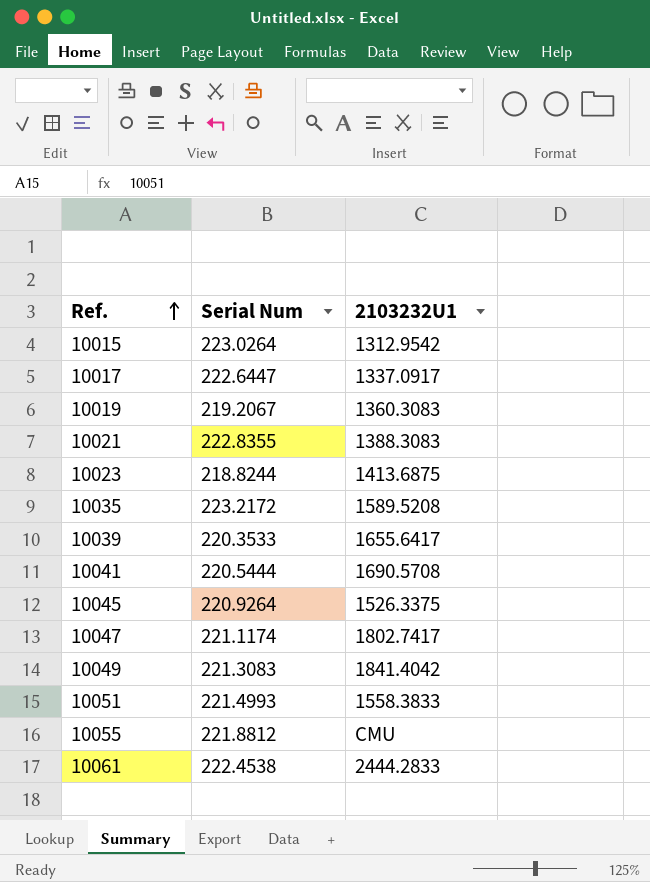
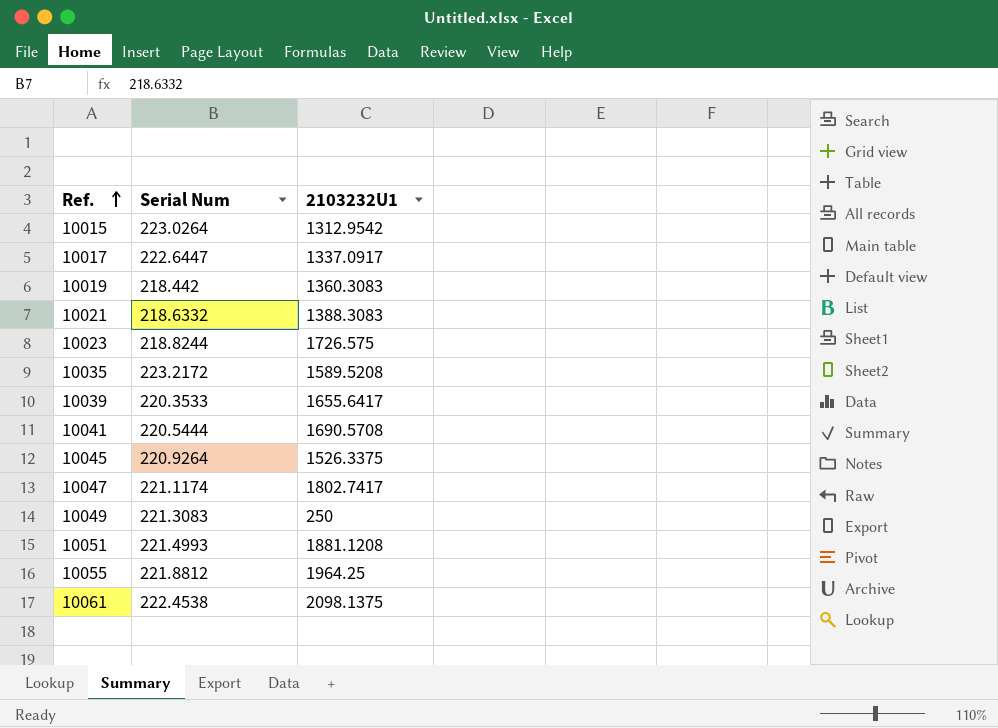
10019 | Serial Num: 219.2067 -> 218.442
10021 | Serial Num: 222.8355 -> 218.6332
10023 | 2103232U1: 1413.6875 -> 1726.575
10049 | 2103232U1: 1841.4042 -> 250
10051 | 2103232U1: 1558.3833 -> 1881.1208
10055 | 2103232U1: CMU -> 1964.25
10061 | 2103232U1: 2444.2833 -> 2098.1375

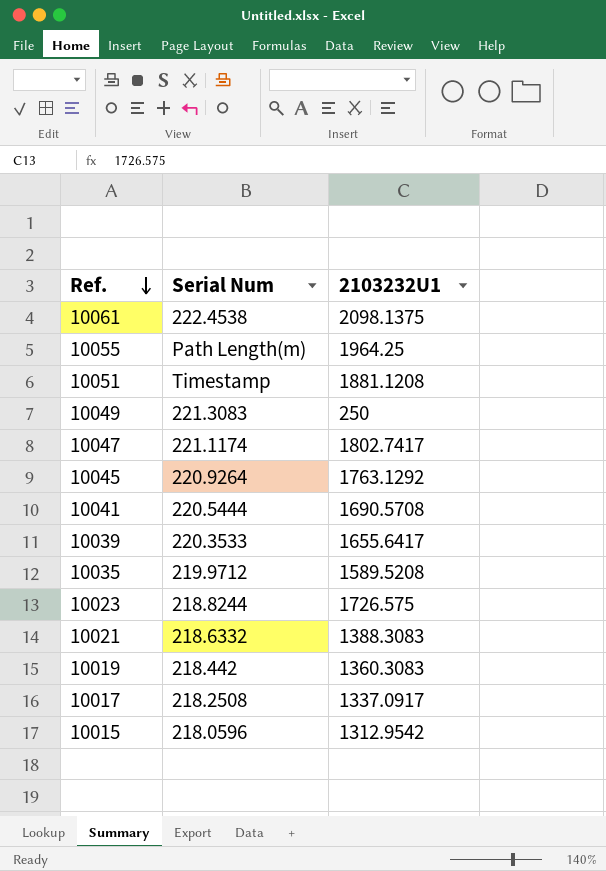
row order: Ref. ascending -> Ref. descending
10055 | Serial Num: 221.8812 -> Path Length(m)
10051 | Serial Num: 221.4993 -> Timestamp
10045 | 2103232U1: 1526.3375 -> 1763.1292
10035 | Serial Num: 223.2172 -> 219.9712
10017 | Serial Num: 222.6447 -> 218.2508
10015 | Serial Num: 223.0264 -> 218.0596

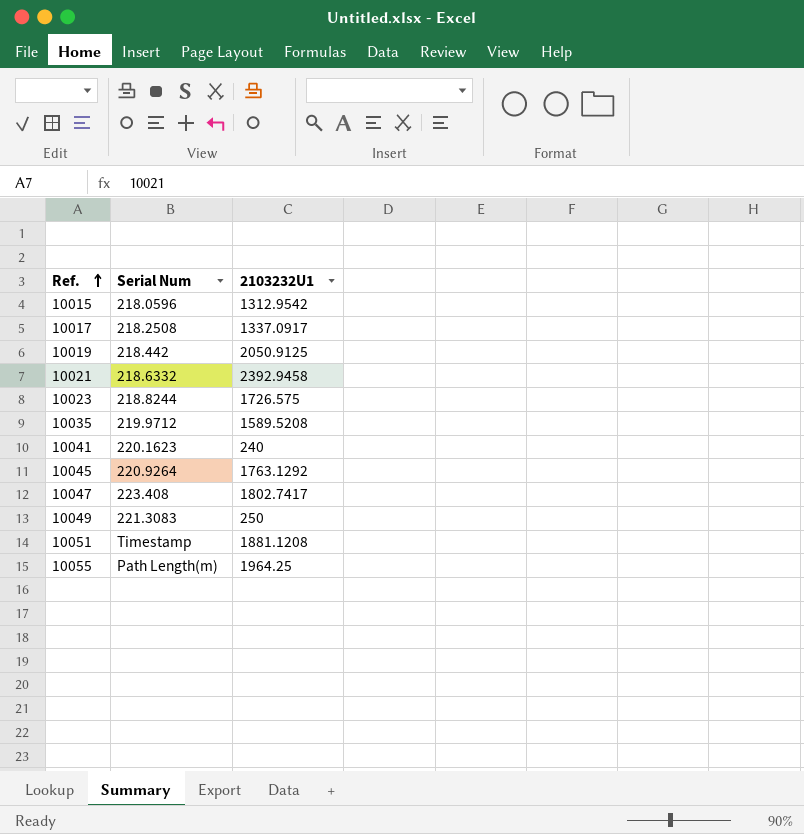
row order: Ref. descending -> Ref. ascending
row 10061: 222.4538 | 2098.1375 -> none
row 10039: 220.3533 | 1655.6417 -> none
10019 | 2103232U1: 1360.3083 -> 2050.9125
10021 | 2103232U1: 1388.3083 -> 2392.9458
10041 | Serial Num: 220.5444 -> 220.1623
10041 | 2103232U1: 1690.5708 -> 240
10047 | Serial Num: 221.1174 -> 223.408

